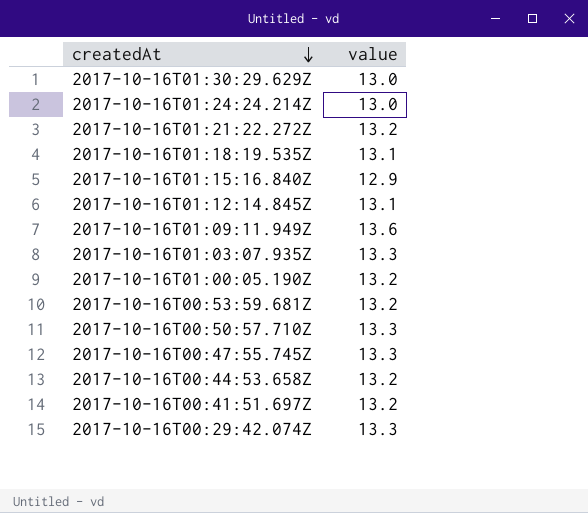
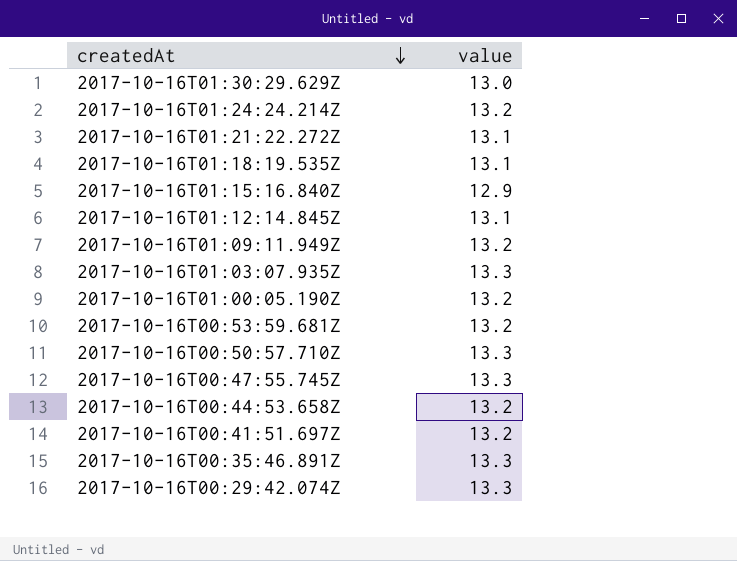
2017-10-16T01:24:24.214Z | value: 13.0 -> 13.2
2017-10-16T01:21:22.272Z | value: 13.2 -> 13.1
2017-10-16T01:09:11.949Z | value: 13.6 -> 13.2
row 2017-10-16T00:35:46.891Z: none -> 13.3

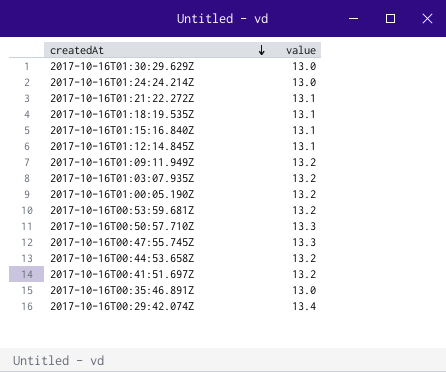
2017-10-16T01:24:24.214Z | value: 13.2 -> 13.0
2017-10-16T01:15:16.840Z | value: 12.9 -> 13.1
2017-10-16T01:03:07.935Z | value: 13.3 -> 13.2
2017-10-16T00:35:46.891Z | value: 13.3 -> 13.0
2017-10-16T00:29:42.074Z | value: 13.3 -> 13.4

